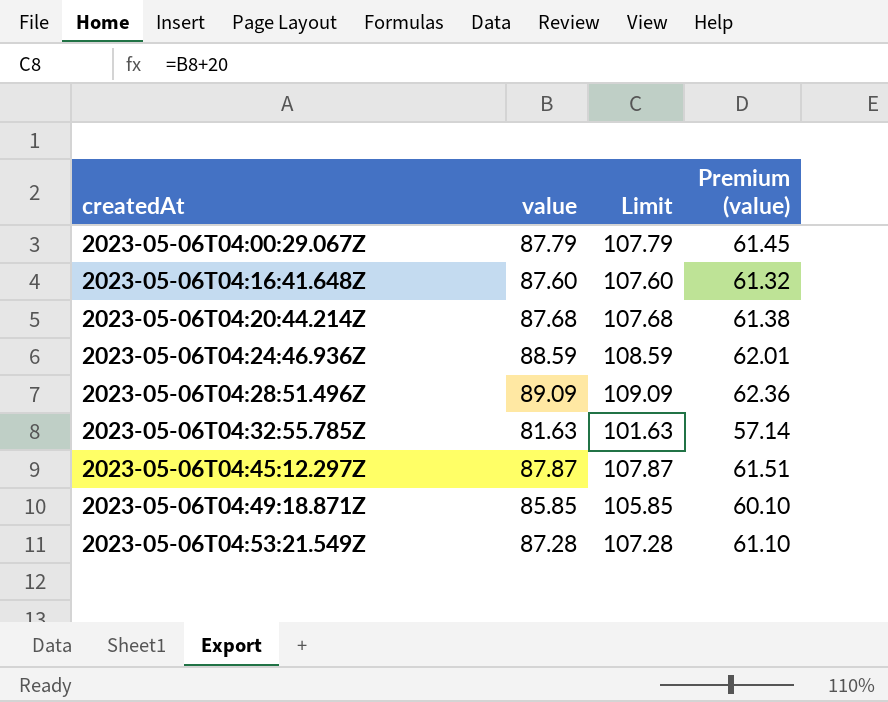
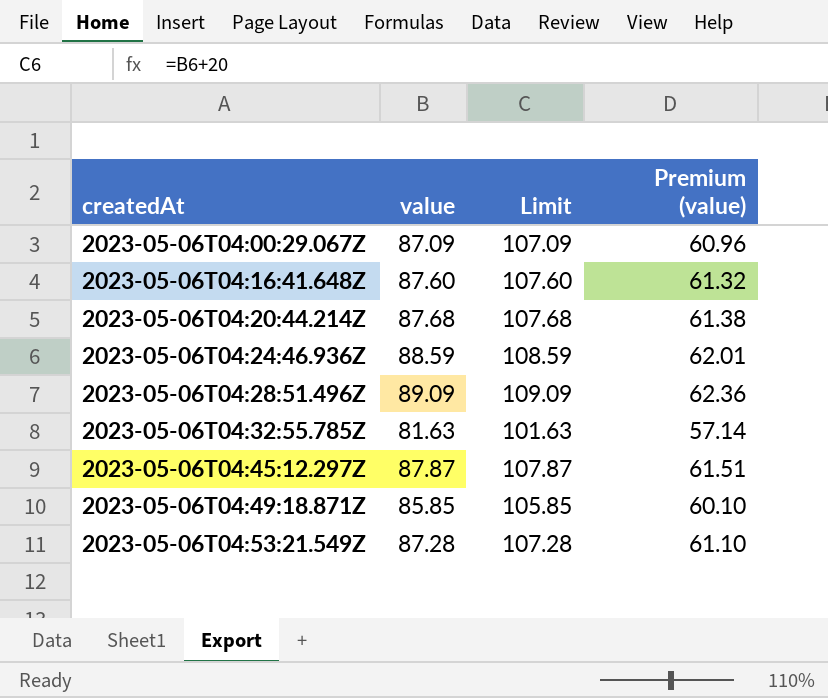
2023-05-06T04:00:29.067Z | value: 87.79 -> 87.09
2023-05-06T04:00:29.067Z | Limit: 107.79 -> 107.09
2023-05-06T04:00:29.067Z | Premium (value): 61.45 -> 60.96

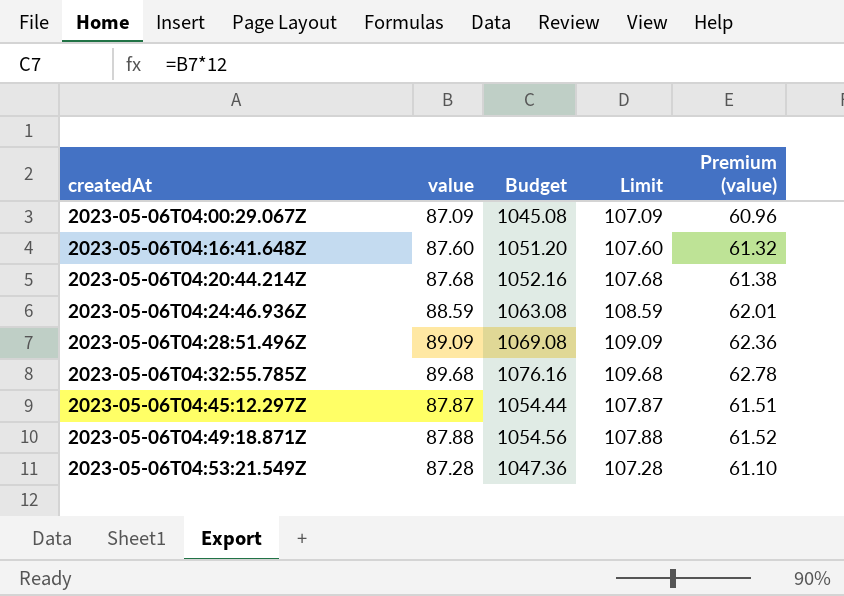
column Budget | formula: none -> [value] * 12
2023-05-06T04:32:55.785Z | value: 81.63 -> 89.68
2023-05-06T04:32:55.785Z | Limit: 101.63 -> 109.68
2023-05-06T04:32:55.785Z | Premium (value): 57.14 -> 62.78
2023-05-06T04:49:18.871Z | value: 85.85 -> 87.88
2023-05-06T04:49:18.871Z | Limit: 105.85 -> 107.88
2023-05-06T04:49:18.871Z | Premium (value): 60.10 -> 61.52

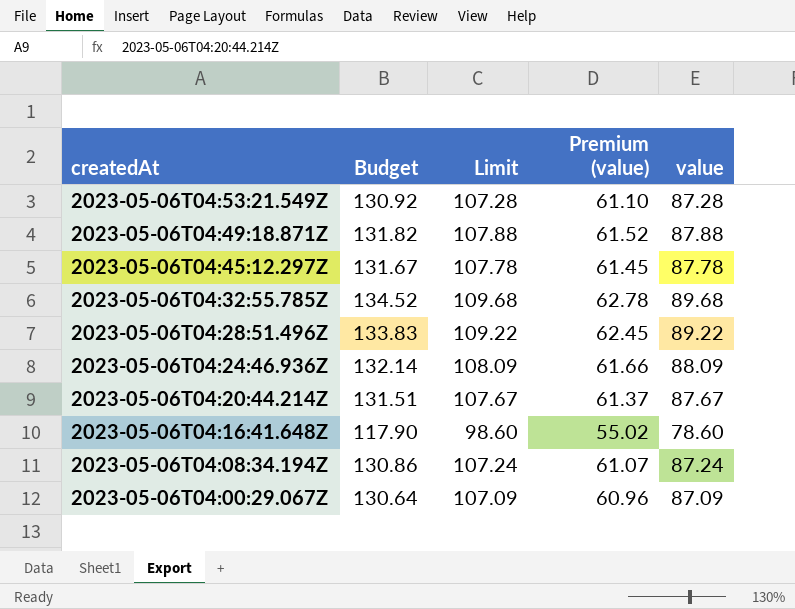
row order: createdAt ascending -> createdAt descending
column Budget | formula: [value] * 12 -> [value] * 1.5
column value | position: 2 -> 5
2023-05-06T04:45:12.297Z | Limit: 107.87 -> 107.78
2023-05-06T04:45:12.297Z | Premium (value): 61.51 -> 61.45
2023-05-06T04:45:12.297Z | value: 87.87 -> 87.78
2023-05-06T04:28:51.496Z | Limit: 109.09 -> 109.22
2023-05-06T04:28:51.496Z | Premium (value): 62.36 -> 62.45
2023-05-06T04:28:51.496Z | value: 89.09 -> 89.22
2023-05-06T04:24:46.936Z | Limit: 108.59 -> 108.09
2023-05-06T04:24:46.936Z | Premium (value): 62.01 -> 61.66
2023-05-06T04:24:46.936Z | value: 88.59 -> 88.09
2023-05-06T04:20:44.214Z | Limit: 107.68 -> 107.67
2023-05-06T04:20:44.214Z | Premium (value): 61.38 -> 61.37
2023-05-06T04:20:44.214Z | value: 87.68 -> 87.67
2023-05-06T04:16:41.648Z | Limit: 107.60 -> 98.60
2023-05-06T04:16:41.648Z | Premium (value): 61.32 -> 55.02
2023-05-06T04:16:41.648Z | value: 87.60 -> 78.60
row 2023-05-06T04:08:34.194Z: none -> 130.86 | 107.24 | 61.07 | 87.24

